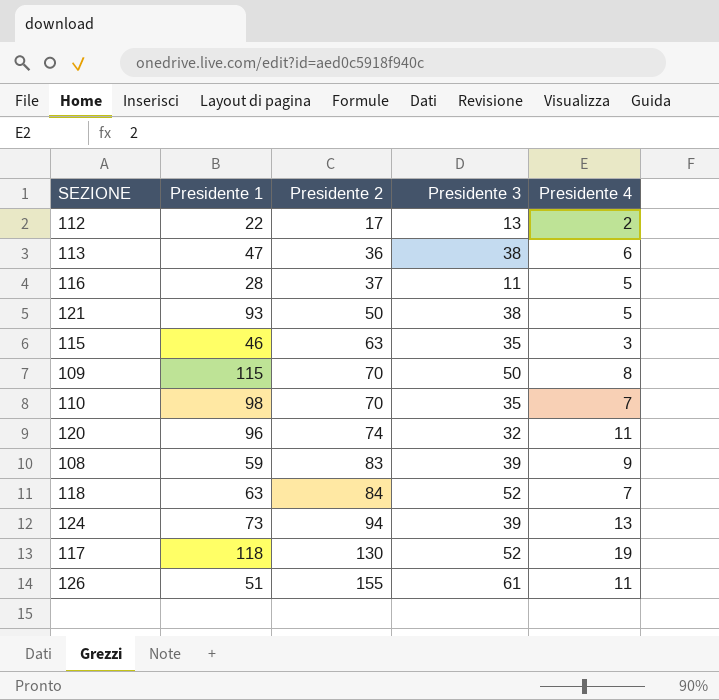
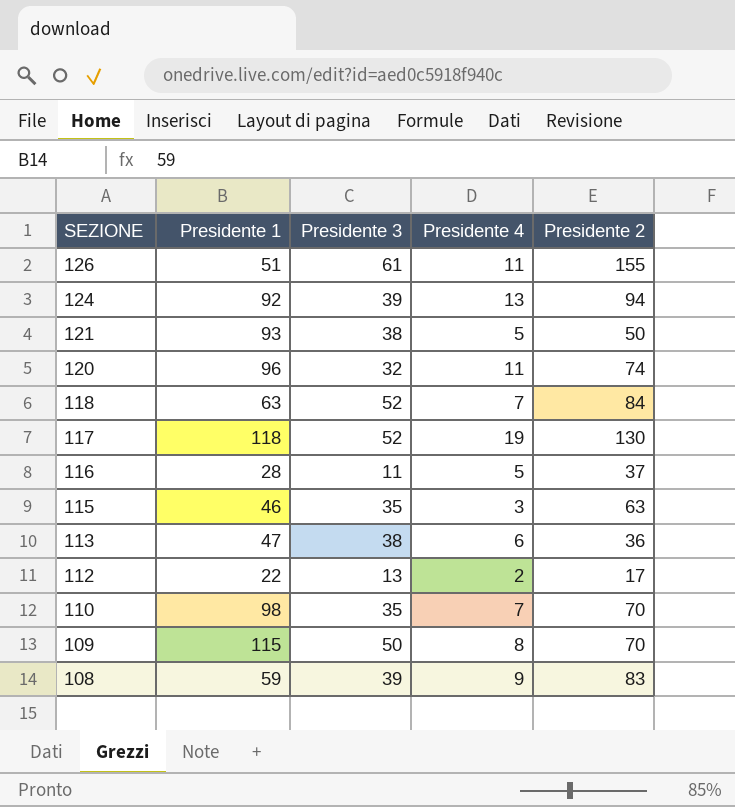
row order: Presidente 2 ascending -> SEZIONE descending
column Presidente 2 | position: 3 -> 5
124 | Presidente 1: 73 -> 92

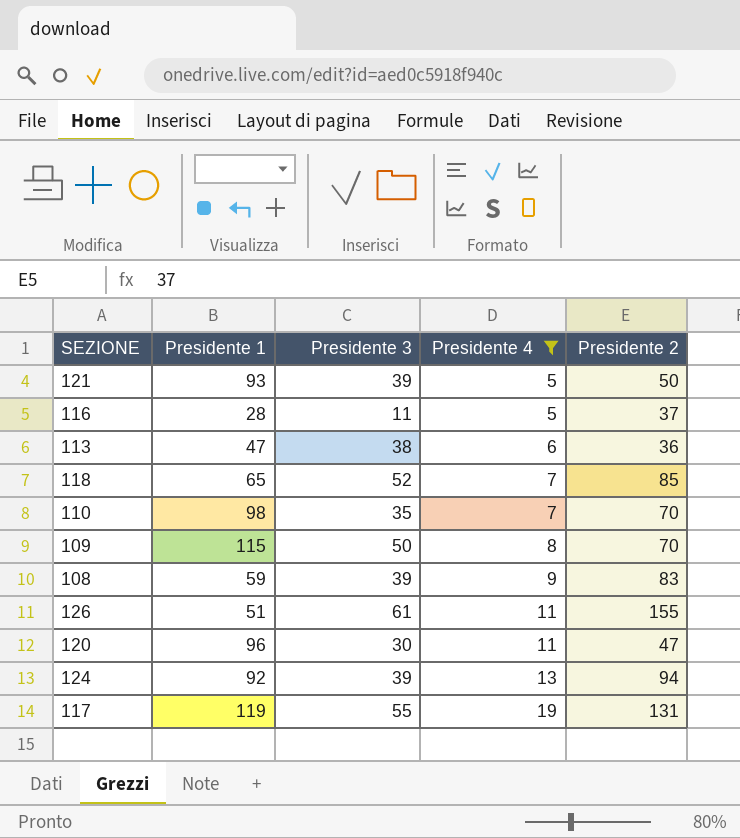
filter: none -> Presidente 4 >= 5
row order: SEZIONE descending -> Presidente 4 ascending
121 | Presidente 3: 38 -> 39
118 | Presidente 1: 63 -> 65
118 | Presidente 2: 84 -> 85
120 | Presidente 3: 32 -> 30
120 | Presidente 2: 74 -> 47
117 | Presidente 1: 118 -> 119
117 | Presidente 3: 52 -> 55
117 | Presidente 2: 130 -> 131

